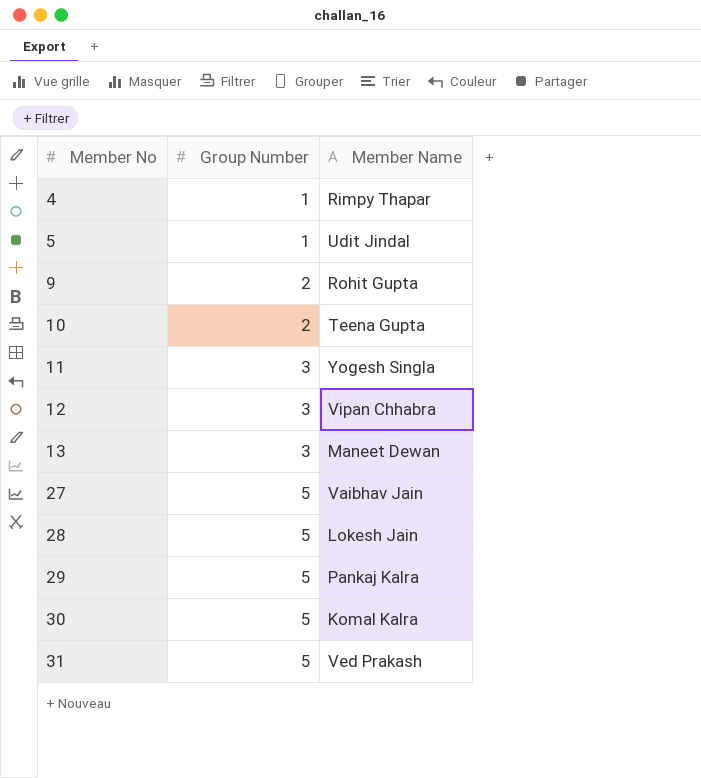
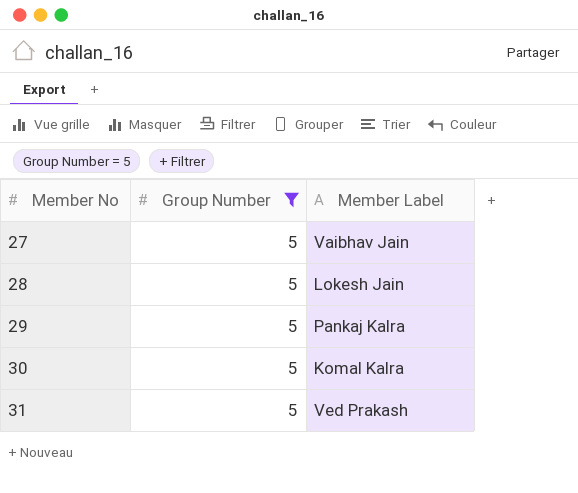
filter: none -> Group Number = 5
column name: Member Name -> Member Label

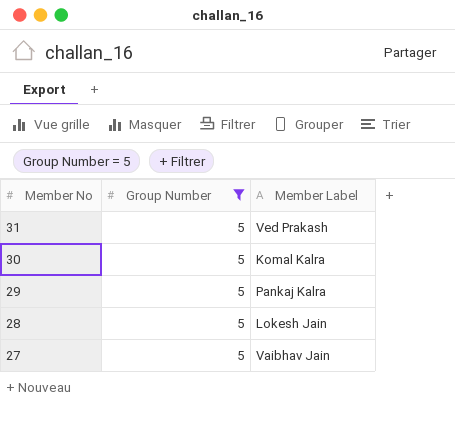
row order: Member No ascending -> Member No descending

